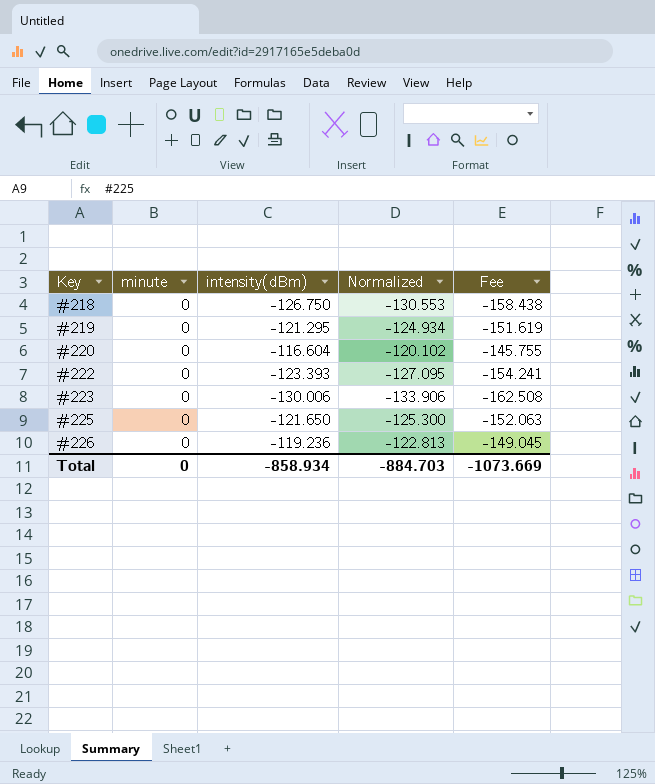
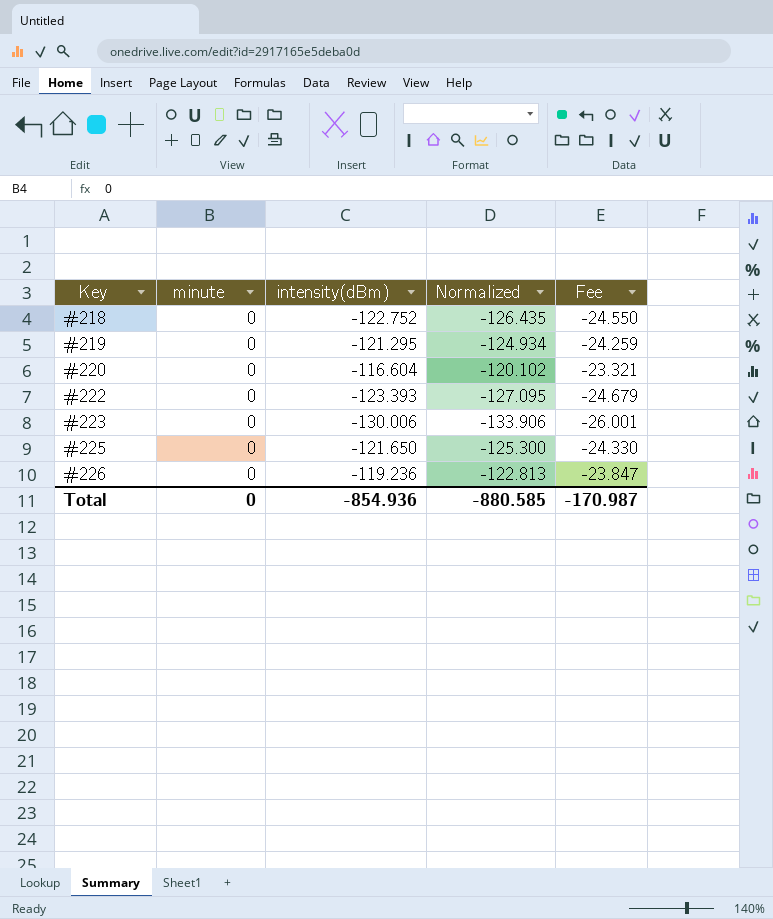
column Fee | formula: [intensity(dBm)] * 1.25 -> [intensity(dBm)] * 0.2
#218 | intensity(dBm): -126.750 -> -122.752
#218 | Normalized: -130.553 -> -126.435
Total | intensity(dBm): -858.934 -> -854.936
Total | Normalized: -884.703 -> -880.585
Total | Fee: -1073.669 -> -170.987

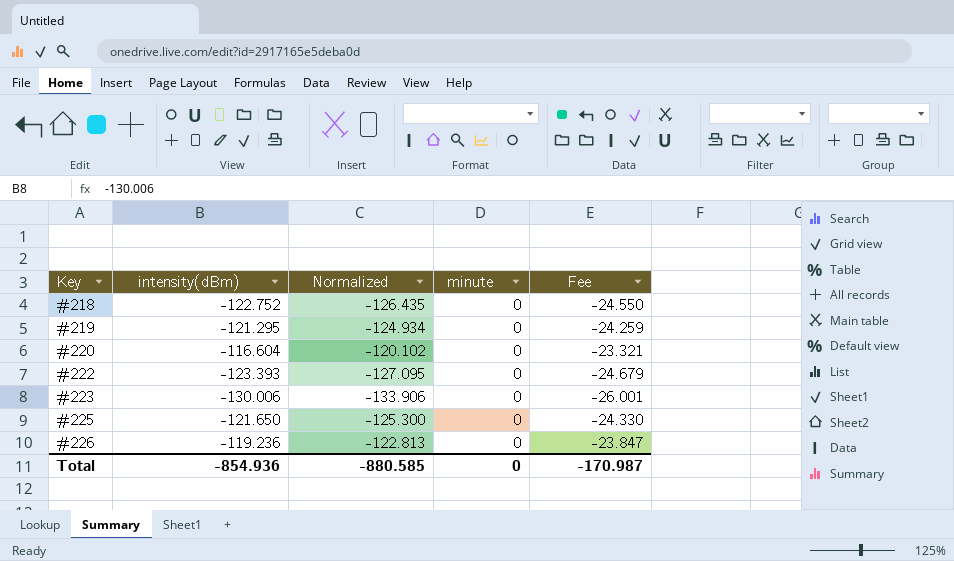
column minute | position: 2 -> 4

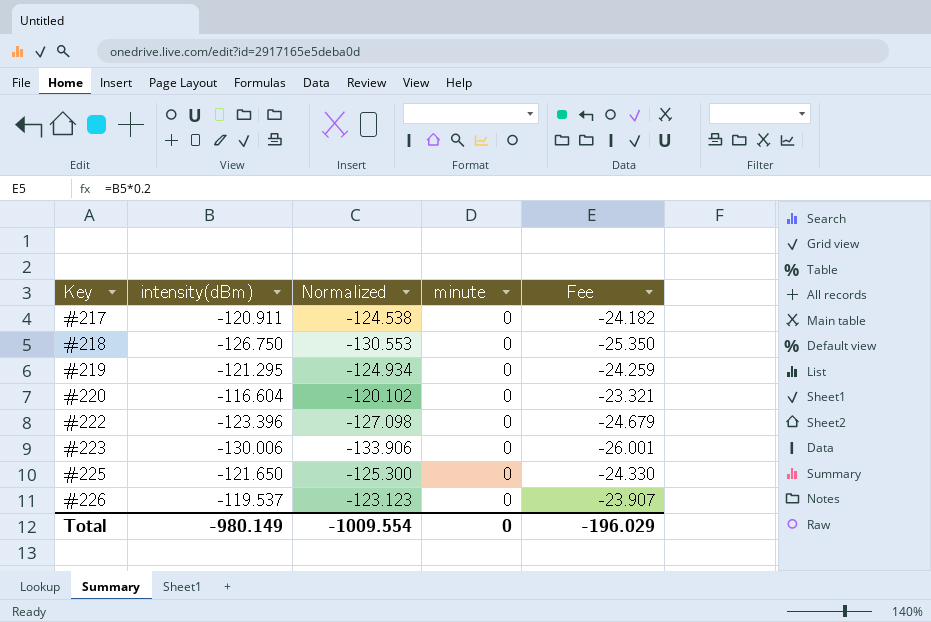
row #217: none -> -120.911 | -124.538 | 0 | -24.182
#218 | intensity(dBm): -122.752 -> -126.750
#218 | Normalized: -126.435 -> -130.553
#218 | Fee: -24.550 -> -25.350
#222 | intensity(dBm): -123.393 -> -123.396
#222 | Normalized: -127.095 -> -127.098
#226 | intensity(dBm): -119.236 -> -119.537
#226 | Normalized: -122.813 -> -123.123
#226 | Fee: -23.847 -> -23.907
Total | intensity(dBm): -854.936 -> -980.149
Total | Normalized: -880.585 -> -1009.554
Total | Fee: -170.987 -> -196.029

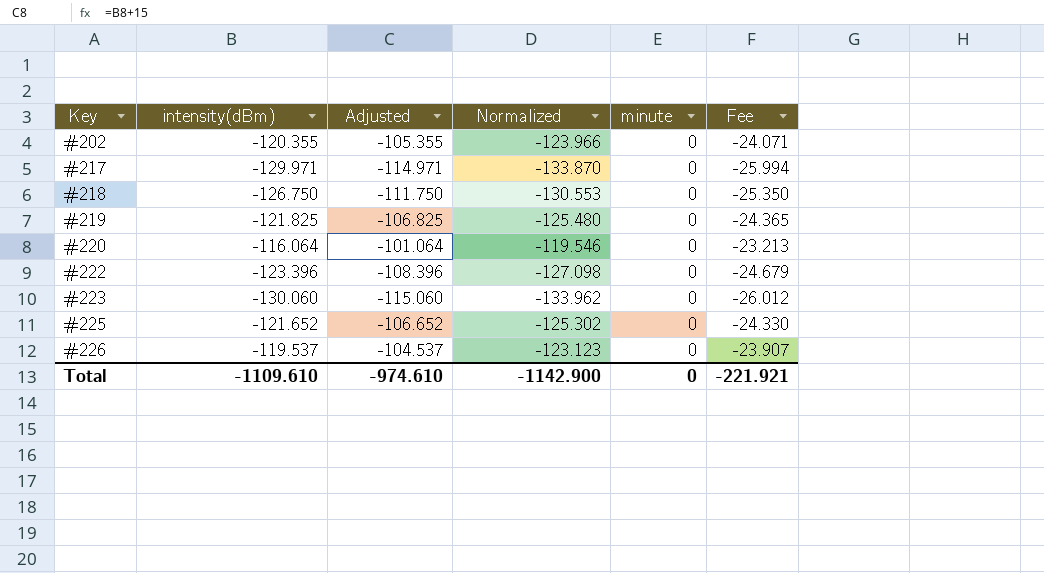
column Adjusted | formula: none -> [intensity(dBm)] + 15
row #202: none -> -120.355 | -105.355 | -123.966 | 0 | -24.071
#217 | intensity(dBm): -120.911 -> -129.971
#217 | Normalized: -124.538 -> -133.870
#217 | Fee: -24.182 -> -25.994
#219 | intensity(dBm): -121.295 -> -121.825
#219 | Normalized: -124.934 -> -125.480
#219 | Fee: -24.259 -> -24.365
#220 | intensity(dBm): -116.604 -> -116.064
#220 | Normalized: -120.102 -> -119.546
#220 | Fee: -23.321 -> -23.213
#223 | intensity(dBm): -130.006 -> -130.060
#223 | Normalized: -133.906 -> -133.962
#223 | Fee: -26.001 -> -26.012
#225 | intensity(dBm): -121.650 -> -121.652
#225 | Normalized: -125.300 -> -125.302
Total | intensity(dBm): -980.149 -> -1109.610
Total | Normalized: -1009.554 -> -1142.900
Total | Fee: -196.029 -> -221.921

